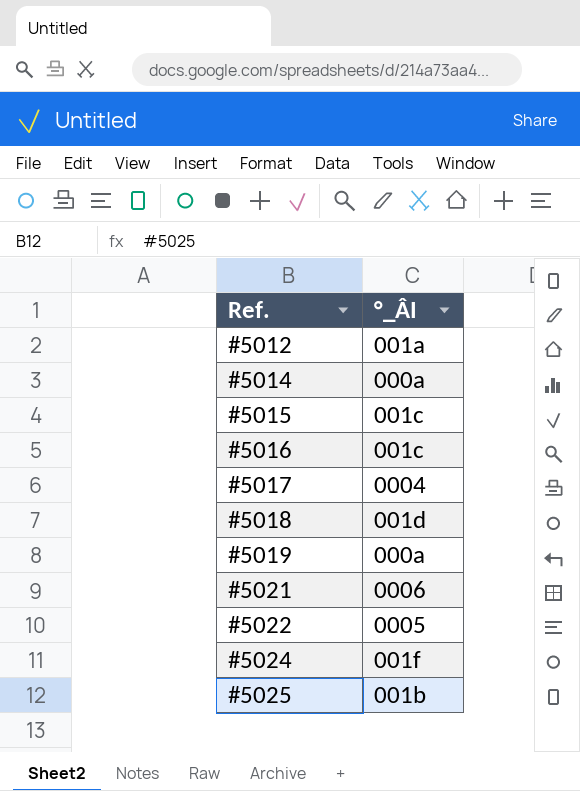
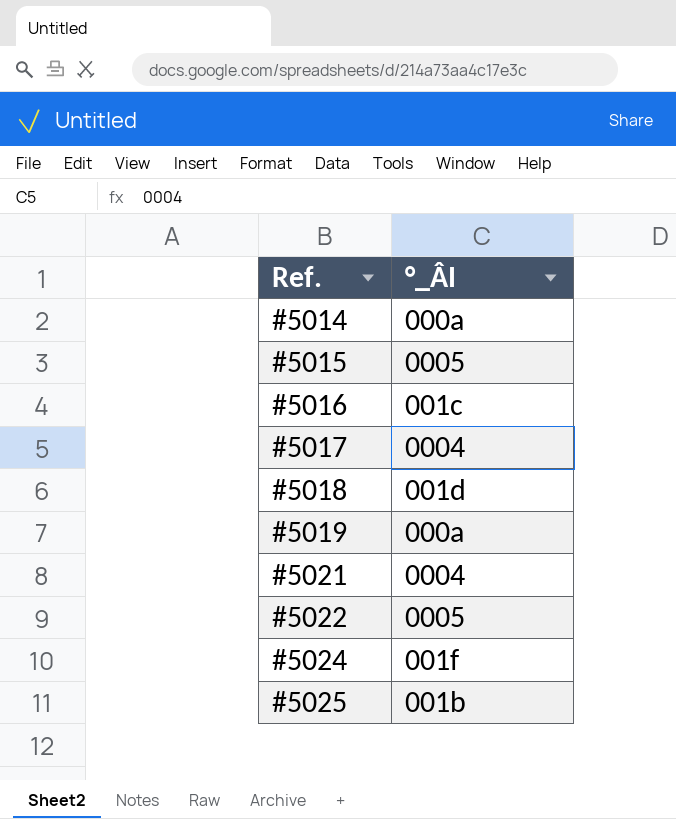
row #5012: 001a -> none
#5015 | °_ÂI: 001c -> 0005
#5021 | °_ÂI: 0006 -> 0004

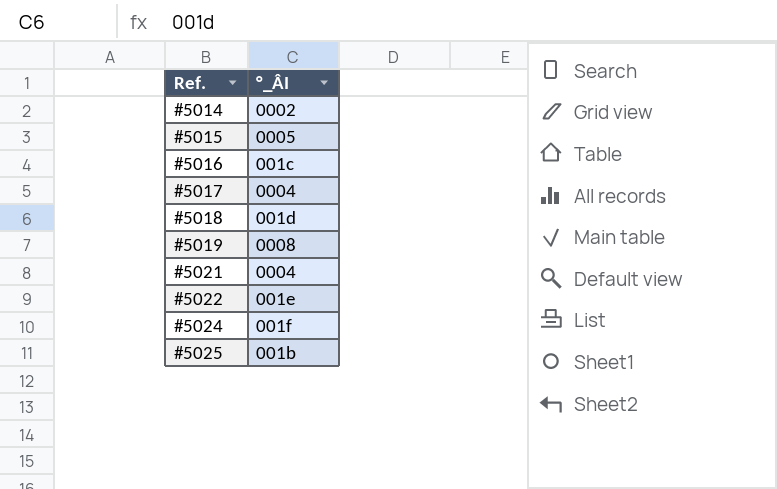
#5014 | °_ÂI: 000a -> 0002
#5019 | °_ÂI: 000a -> 0008
#5022 | °_ÂI: 0005 -> 001e

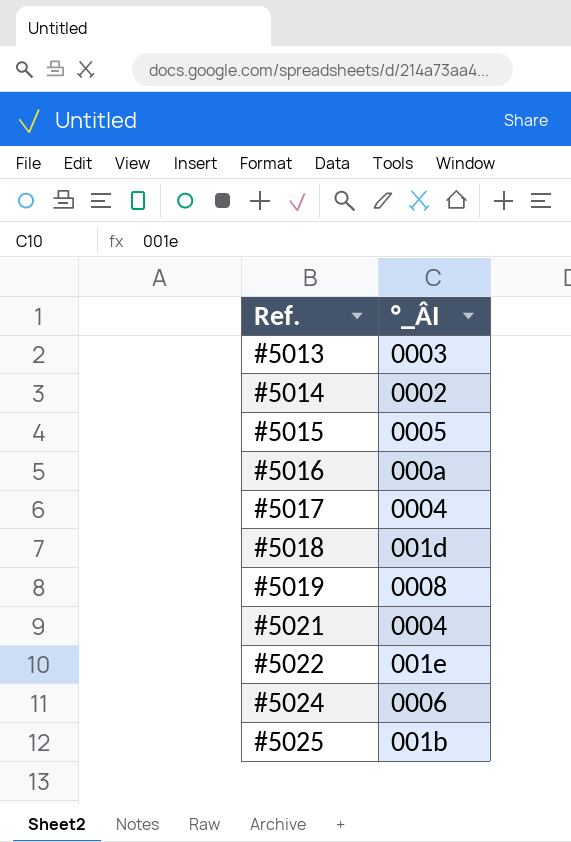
row #5013: none -> 0003
#5016 | °_ÂI: 001c -> 000a
#5024 | °_ÂI: 001f -> 0006

